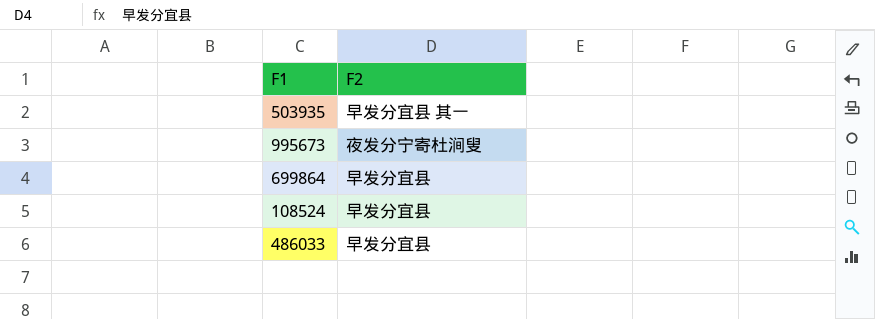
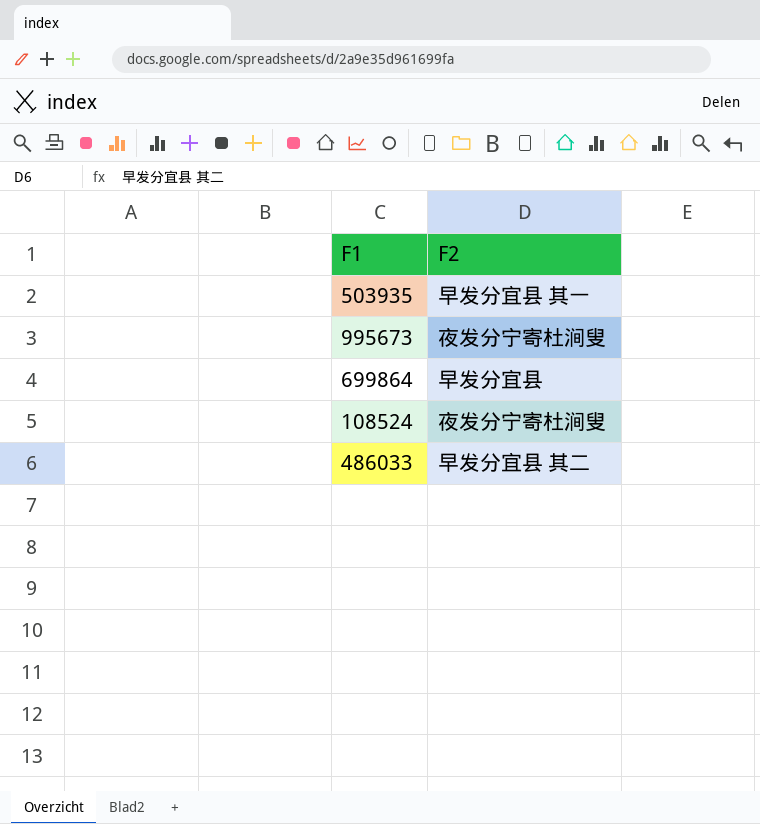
108524 | F2: 早发分宜县 -> 夜发分宁寄杜涧叟
486033 | F2: 早发分宜县 -> 早发分宜县 其二

